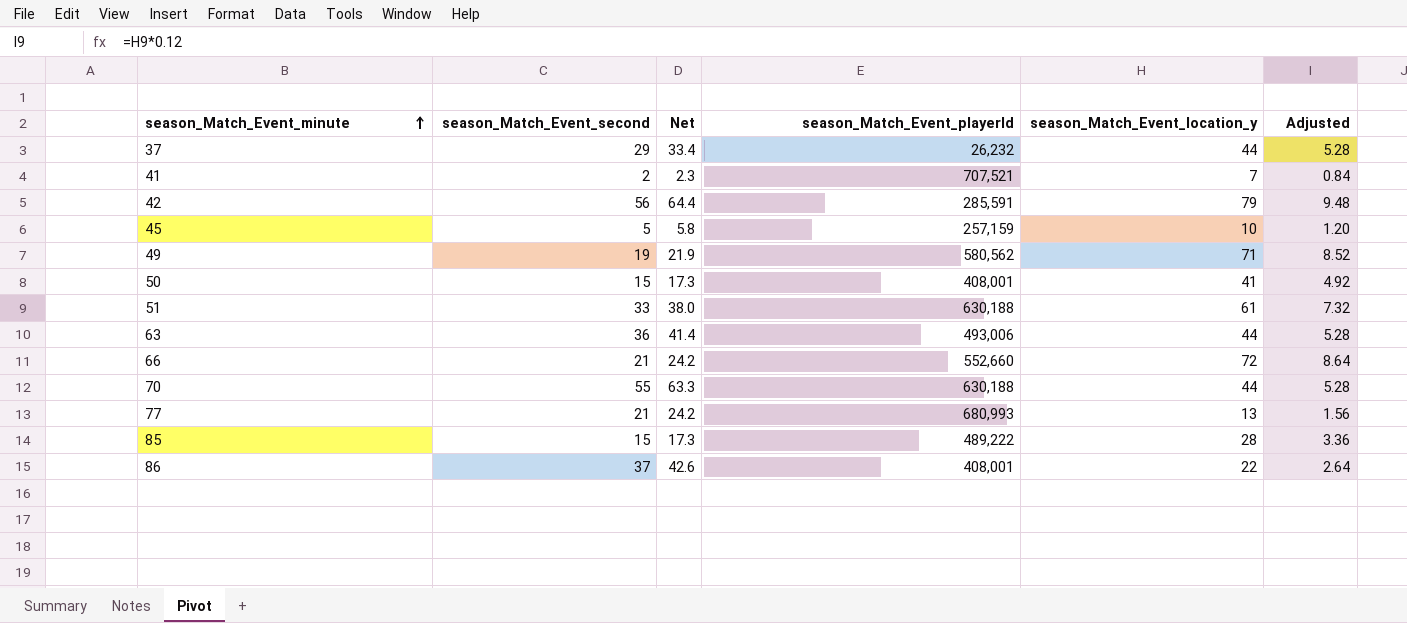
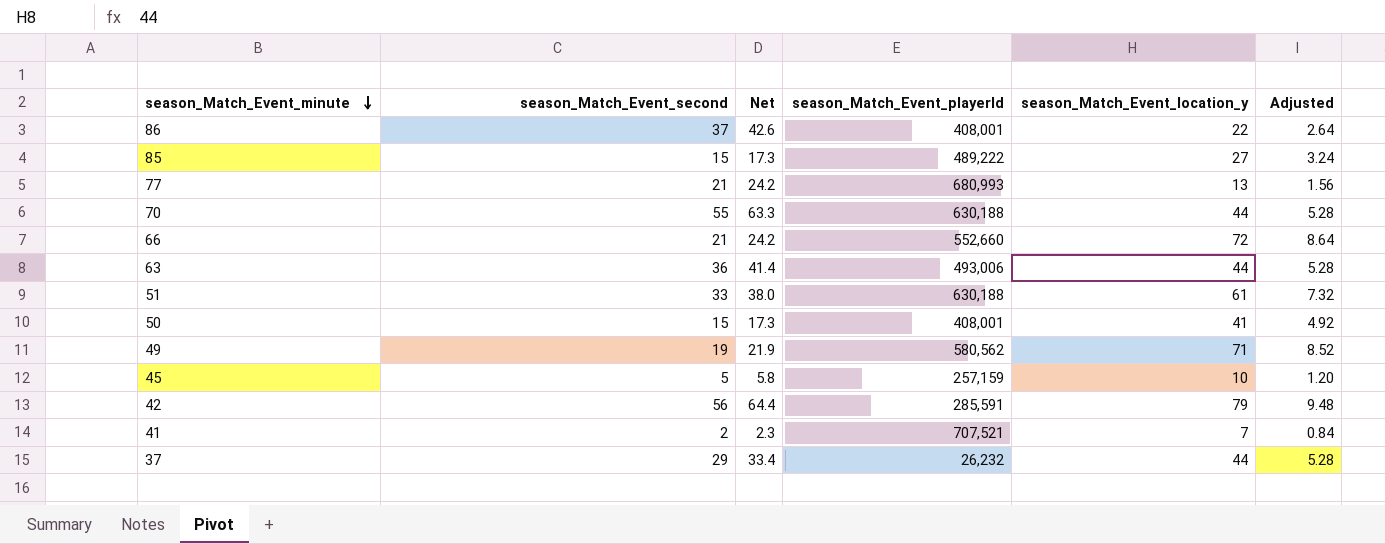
row order: season_Match_Event_minute ascending -> season_Match_Event_minute descending
85 | season_Match_Event_location_y: 28 -> 27
85 | Adjusted: 3.36 -> 3.24

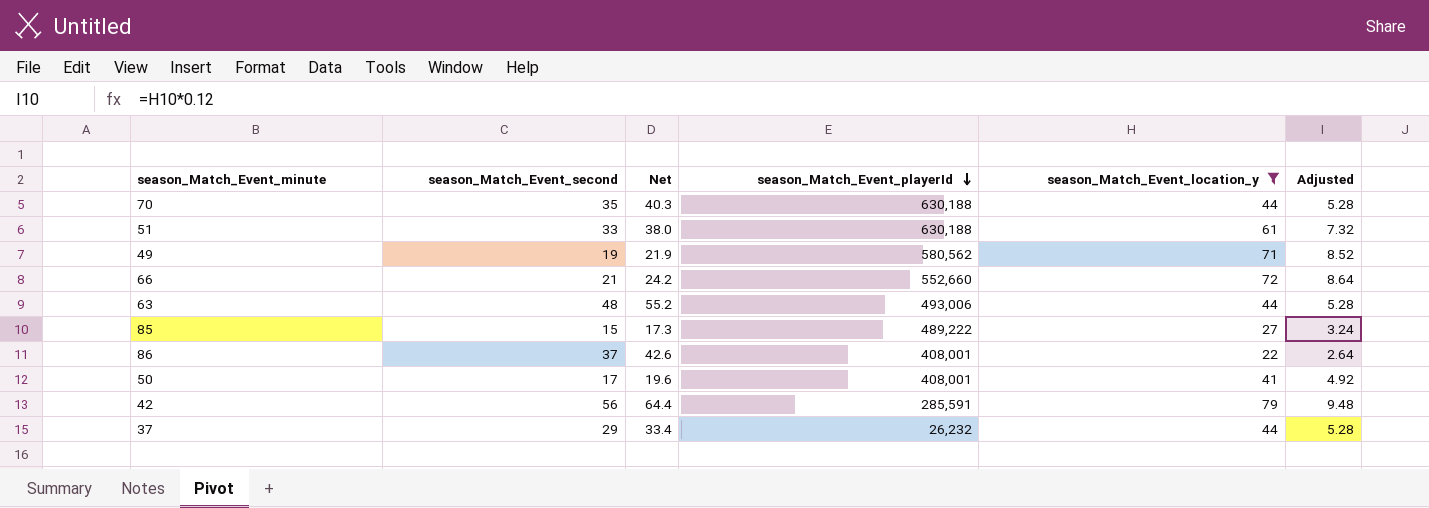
filter: none -> season_Match_Event_location_y >= 22
row order: season_Match_Event_minute descending -> season_Match_Event_playerId descending
70 | season_Match_Event_second: 55 -> 35
70 | Net: 63.3 -> 40.3
63 | season_Match_Event_second: 36 -> 48
63 | Net: 41.4 -> 55.2
50 | season_Match_Event_second: 15 -> 17
50 | Net: 17.3 -> 19.6

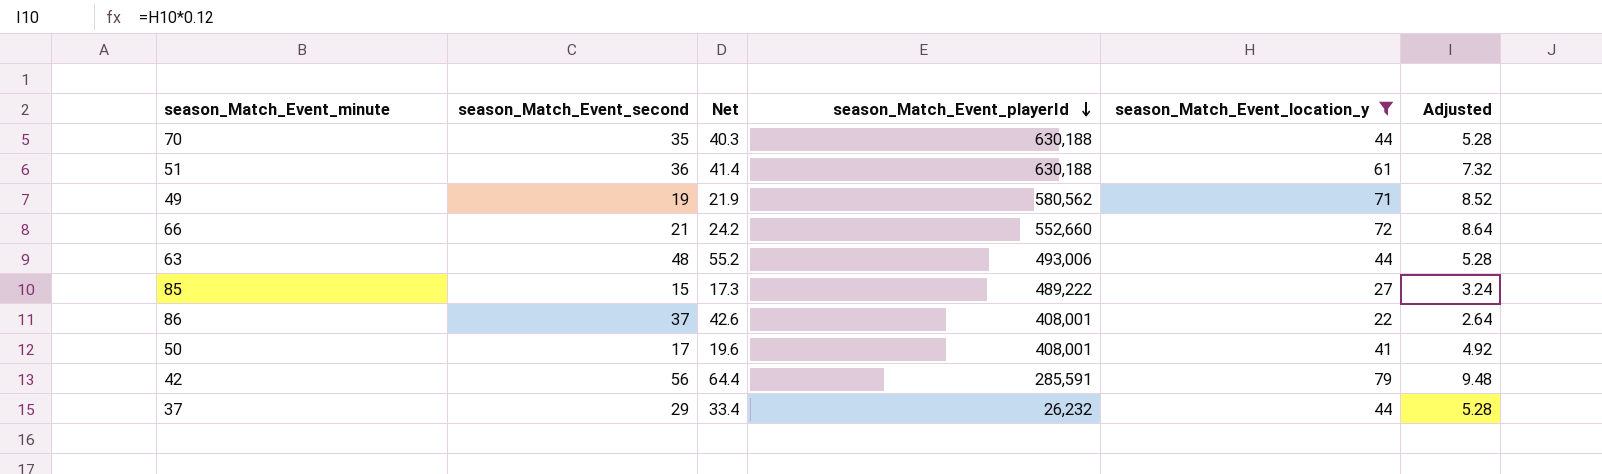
51 | season_Match_Event_second: 33 -> 36
51 | Net: 38.0 -> 41.4

